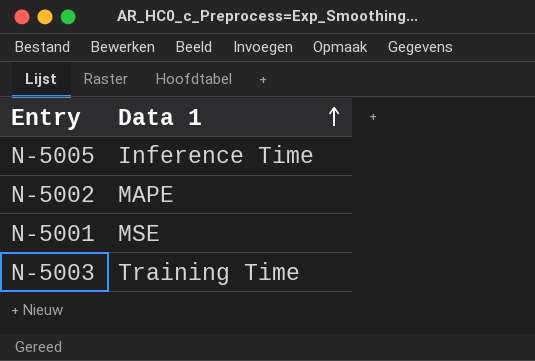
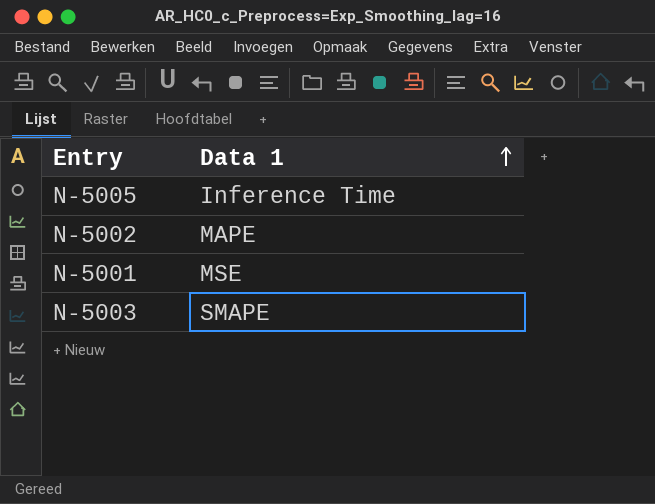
N-5003 | Data 1: Training Time -> SMAPE

